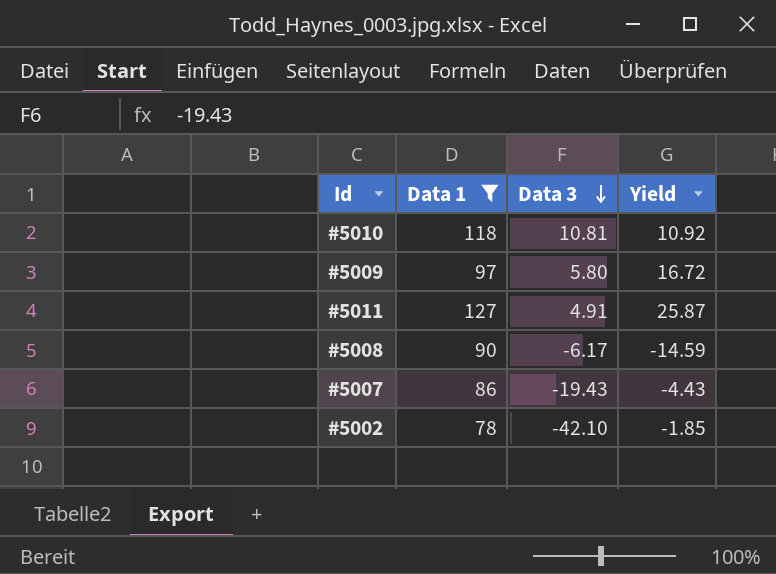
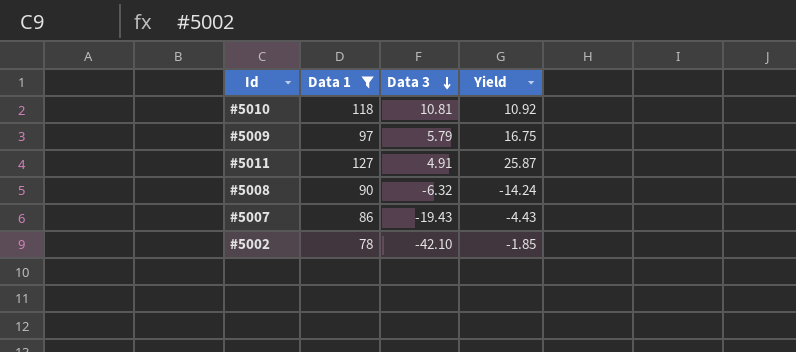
#5009 | Data 3: 5.80 -> 5.79
#5009 | Yield: 16.72 -> 16.75
#5008 | Data 3: -6.17 -> -6.32
#5008 | Yield: -14.59 -> -14.24

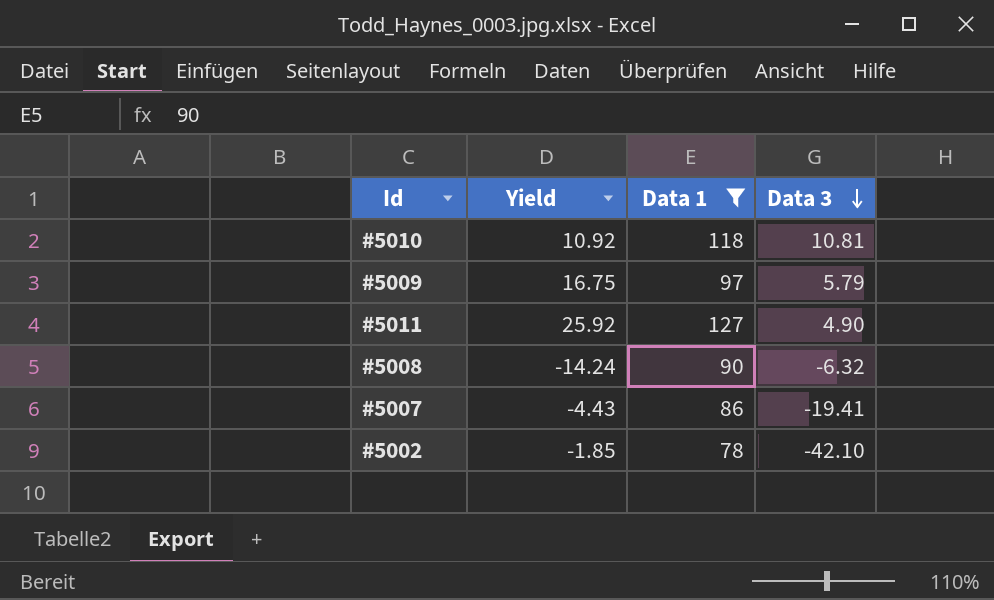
column Yield | position: 4 -> 2
#5011 | Yield: 25.87 -> 25.92
#5011 | Data 3: 4.91 -> 4.90
#5007 | Data 3: -19.43 -> -19.41

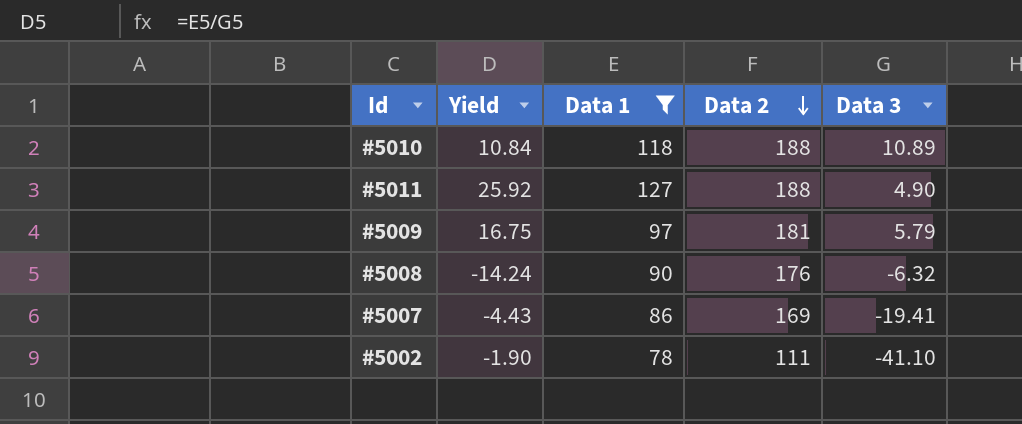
row order: Data 3 descending -> Data 2 descending
column Data 2 | position: none -> 4
#5010 | Yield: 10.92 -> 10.84
#5010 | Data 3: 10.81 -> 10.89
#5002 | Yield: -1.85 -> -1.90
#5002 | Data 3: -42.10 -> -41.10

